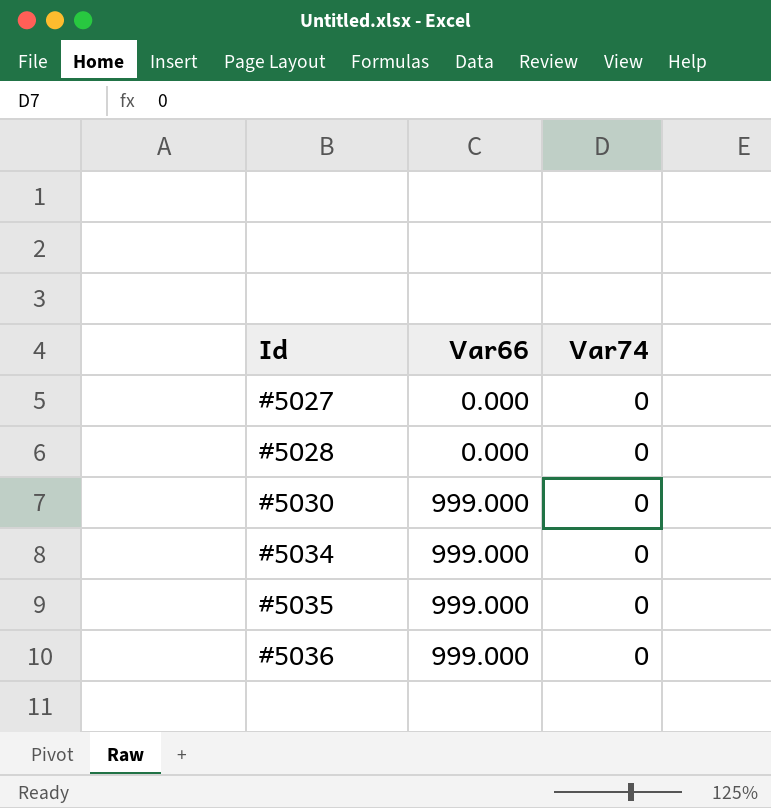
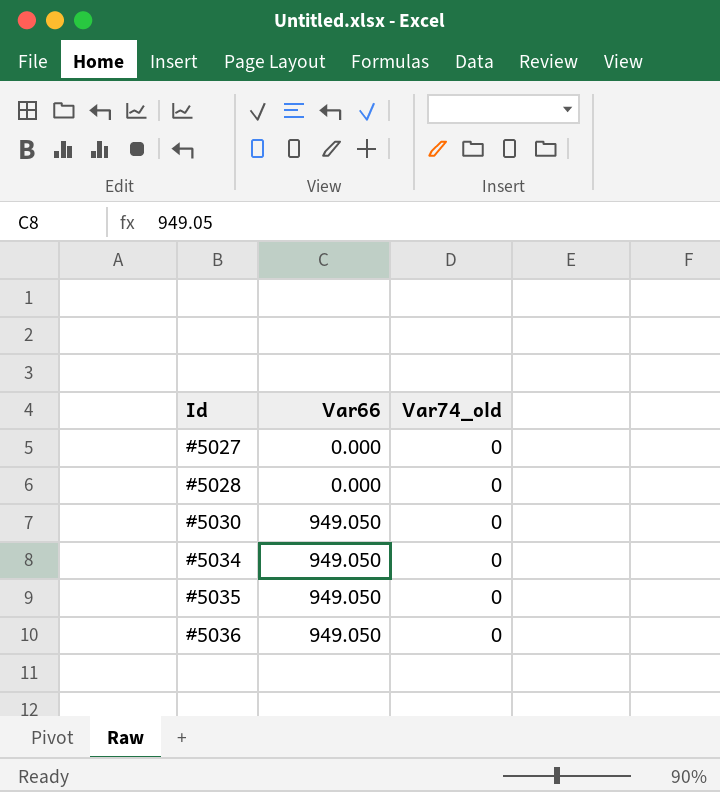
column name: Var74 -> Var74_old
#5030 | Var66: 999.000 -> 949.050
#5034 | Var66: 999.000 -> 949.050
#5035 | Var66: 999.000 -> 949.050
#5036 | Var66: 999.000 -> 949.050

